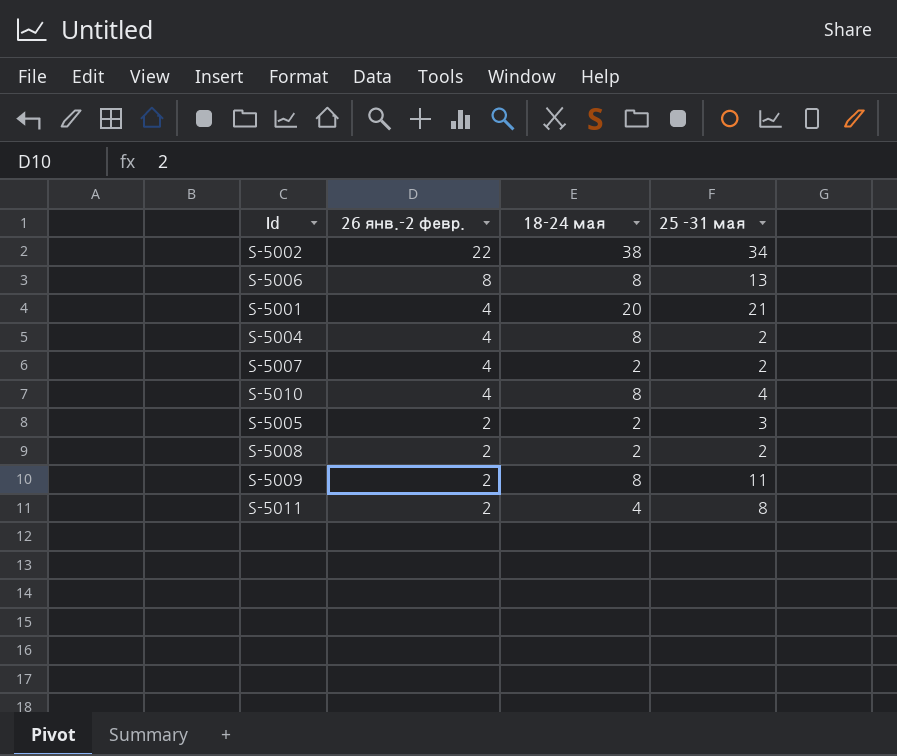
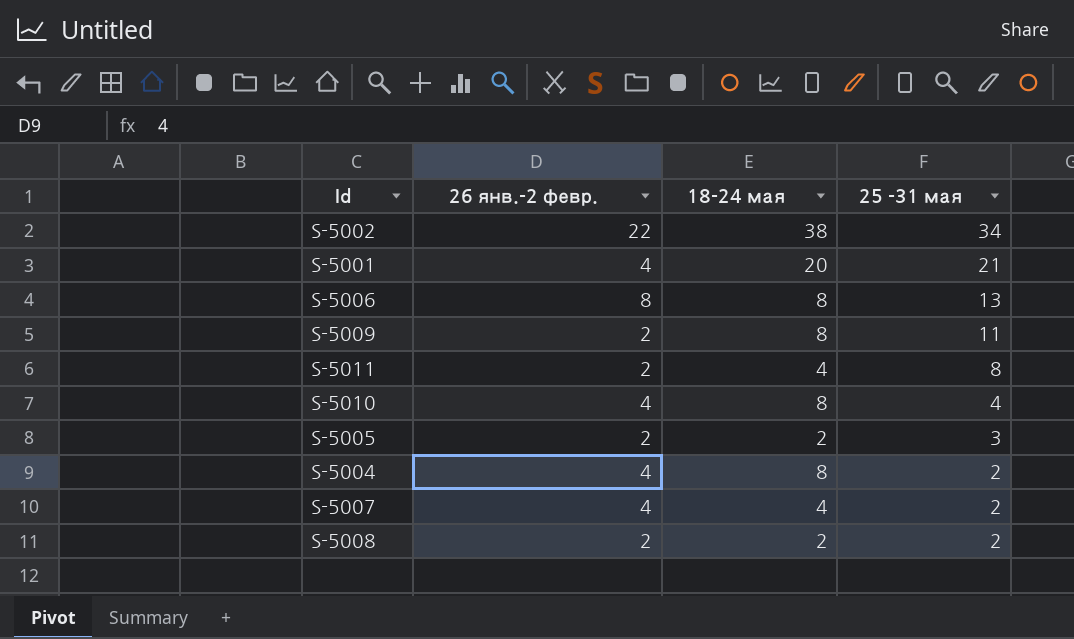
row order: 26 янв.-2 февр. descending -> 25 -31 мая descending
S-5007 | 18-24 мая: 2 -> 4

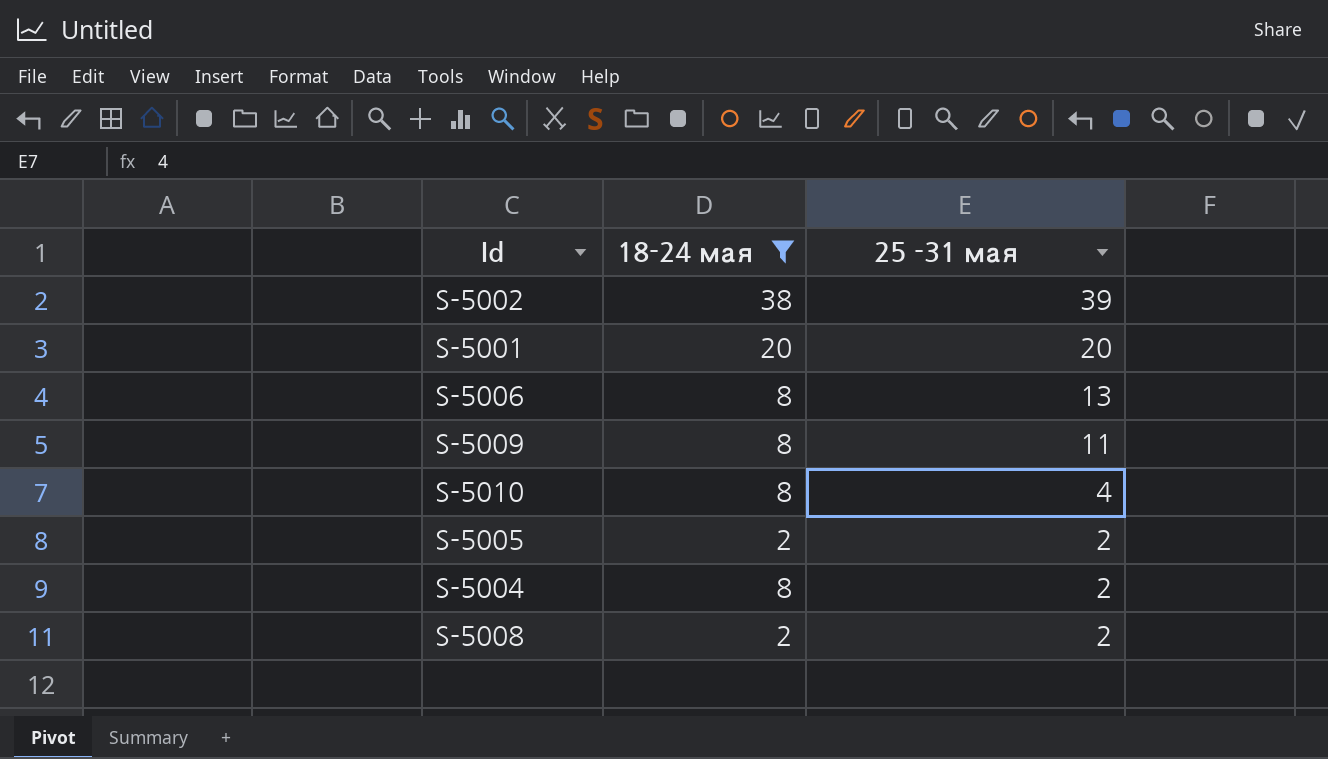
filter: none -> 18-24 мая != 4
column 26 янв.-2 февр. | position: 2 -> none
S-5002 | 25 -31 мая: 34 -> 39
S-5001 | 25 -31 мая: 21 -> 20
S-5005 | 25 -31 мая: 3 -> 2

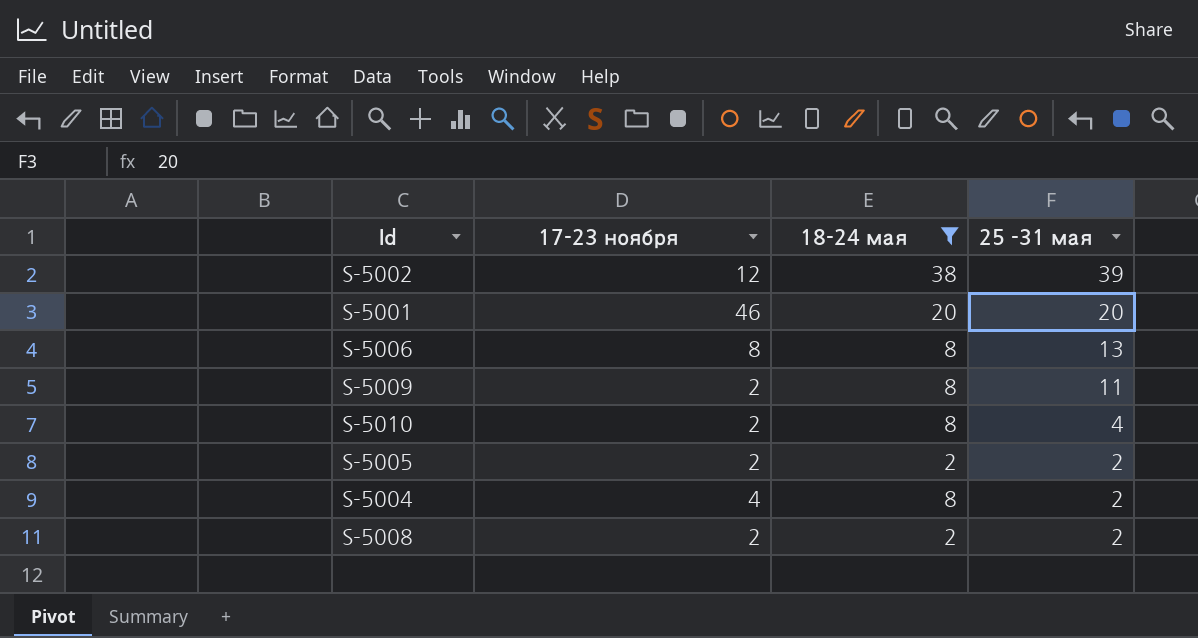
column 17-23 ноября | position: none -> 2

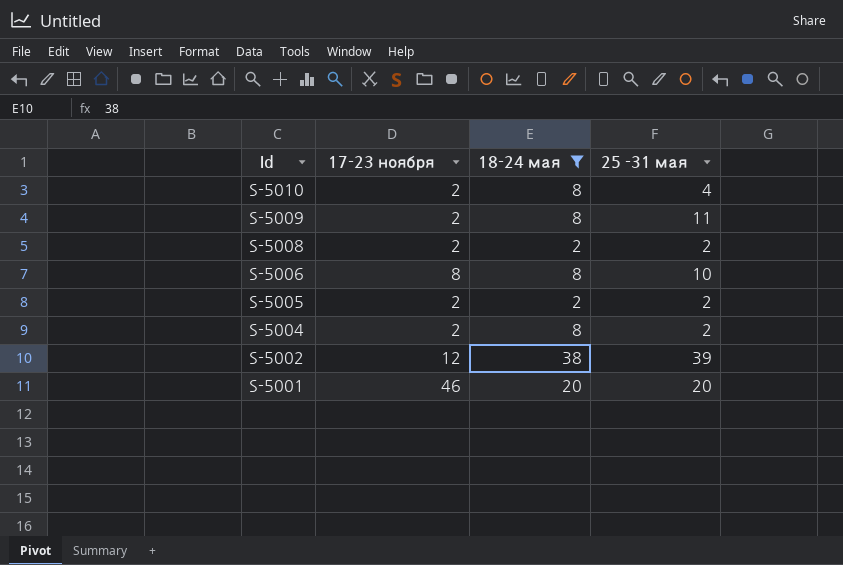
row order: 25 -31 мая descending -> Id descending
S-5006 | 25 -31 мая: 13 -> 10
S-5004 | 17-23 ноября: 4 -> 2

